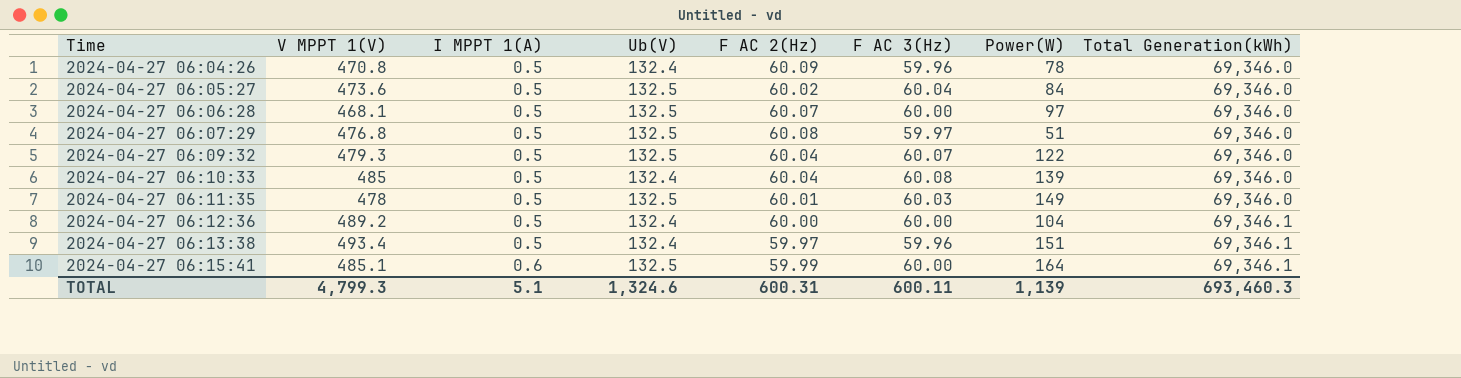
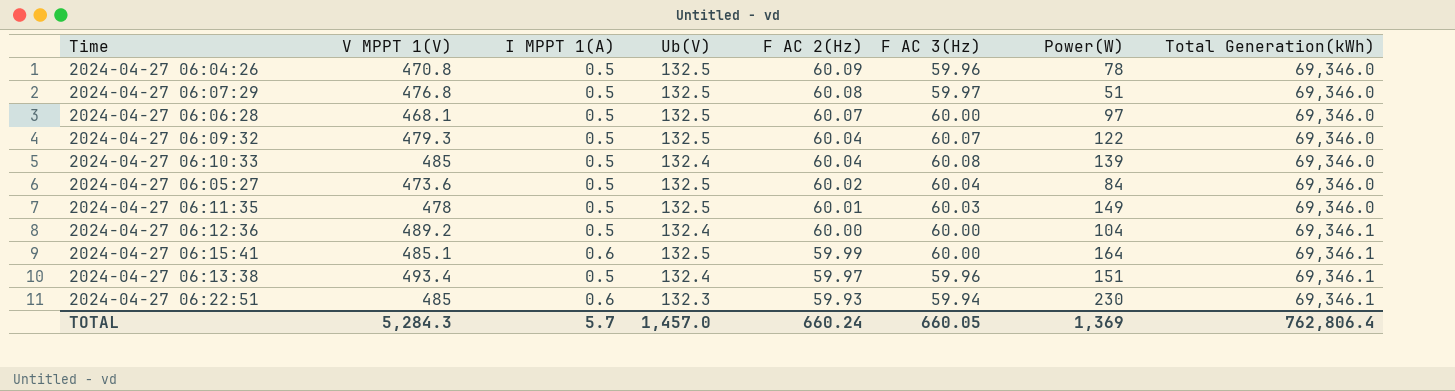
row order: Time ascending -> F AC 2(Hz) descending
2024-04-27 06:04:26 | Ub(V): 132.4 -> 132.5
row 2024-04-27 06:22:51: none -> 485 | 0.6 | 132.3 | 59.93 | 59.94 | 230 | 69,346.1
TOTAL | V MPPT 1(V): 4,799.3 -> 5,284.3
TOTAL | I MPPT 1(A): 5.1 -> 5.7
TOTAL | Ub(V): 1,324.6 -> 1,457.0
TOTAL | F AC 2(Hz): 600.31 -> 660.24
TOTAL | F AC 3(Hz): 600.11 -> 660.05
TOTAL | Power(W): 1,139 -> 1,369
TOTAL | Total Generation(kWh): 693,460.3 -> 762,806.4

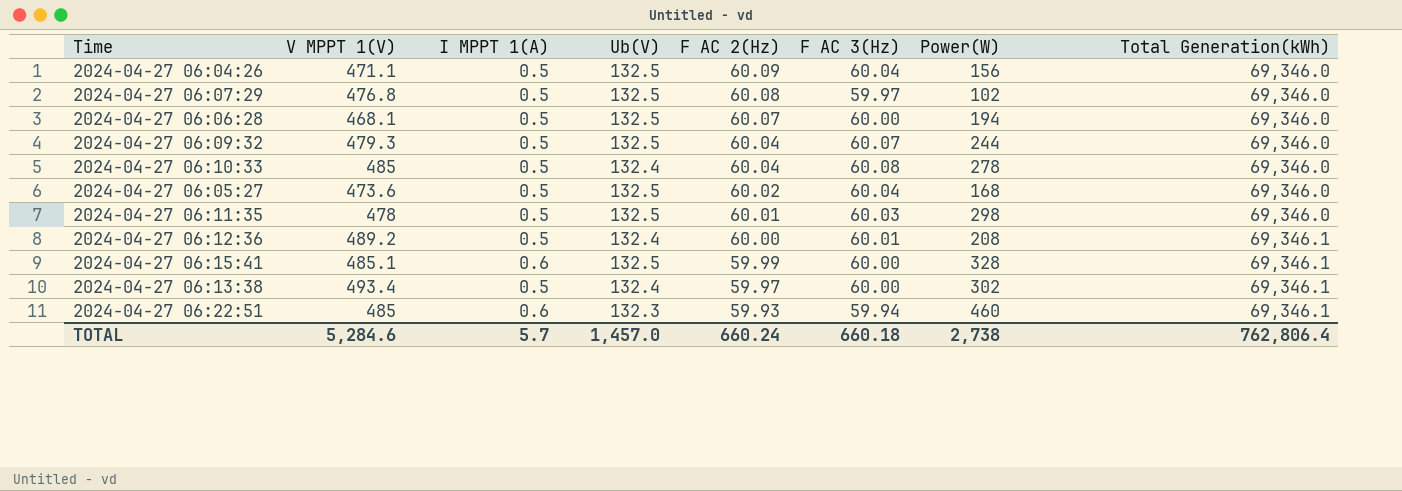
2024-04-27 06:04:26 | V MPPT 1(V): 470.8 -> 471.1
2024-04-27 06:04:26 | F AC 3(Hz): 59.96 -> 60.04
2024-04-27 06:04:26 | Power(W): 78 -> 156
2024-04-27 06:07:29 | Power(W): 51 -> 102
2024-04-27 06:06:28 | Power(W): 97 -> 194
2024-04-27 06:09:32 | Power(W): 122 -> 244
2024-04-27 06:10:33 | Power(W): 139 -> 278
2024-04-27 06:05:27 | Power(W): 84 -> 168
2024-04-27 06:11:35 | Power(W): 149 -> 298
2024-04-27 06:12:36 | F AC 3(Hz): 60.00 -> 60.01
2024-04-27 06:12:36 | Power(W): 104 -> 208
2024-04-27 06:15:41 | Power(W): 164 -> 328
2024-04-27 06:13:38 | F AC 3(Hz): 59.96 -> 60.00
2024-04-27 06:13:38 | Power(W): 151 -> 302
2024-04-27 06:22:51 | Power(W): 230 -> 460
TOTAL | V MPPT 1(V): 5,284.3 -> 5,284.6
TOTAL | F AC 3(Hz): 660.05 -> 660.18
TOTAL | Power(W): 1,369 -> 2,738

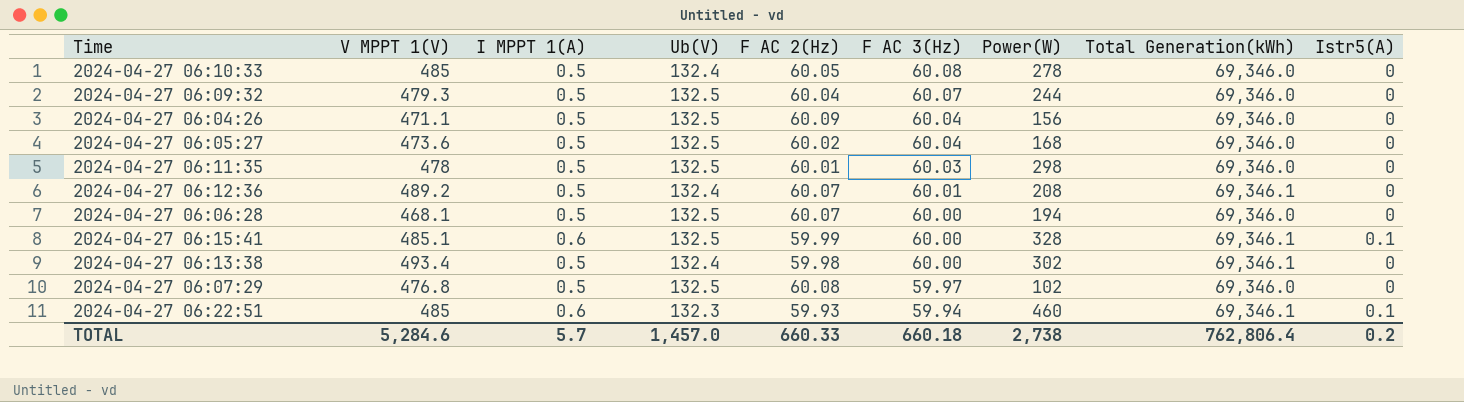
row order: F AC 2(Hz) descending -> F AC 3(Hz) descending
column Istr5(A) | position: none -> 9
2024-04-27 06:10:33 | F AC 2(Hz): 60.04 -> 60.05
2024-04-27 06:12:36 | F AC 2(Hz): 60.00 -> 60.07
2024-04-27 06:13:38 | F AC 2(Hz): 59.97 -> 59.98
TOTAL | F AC 2(Hz): 660.24 -> 660.33

